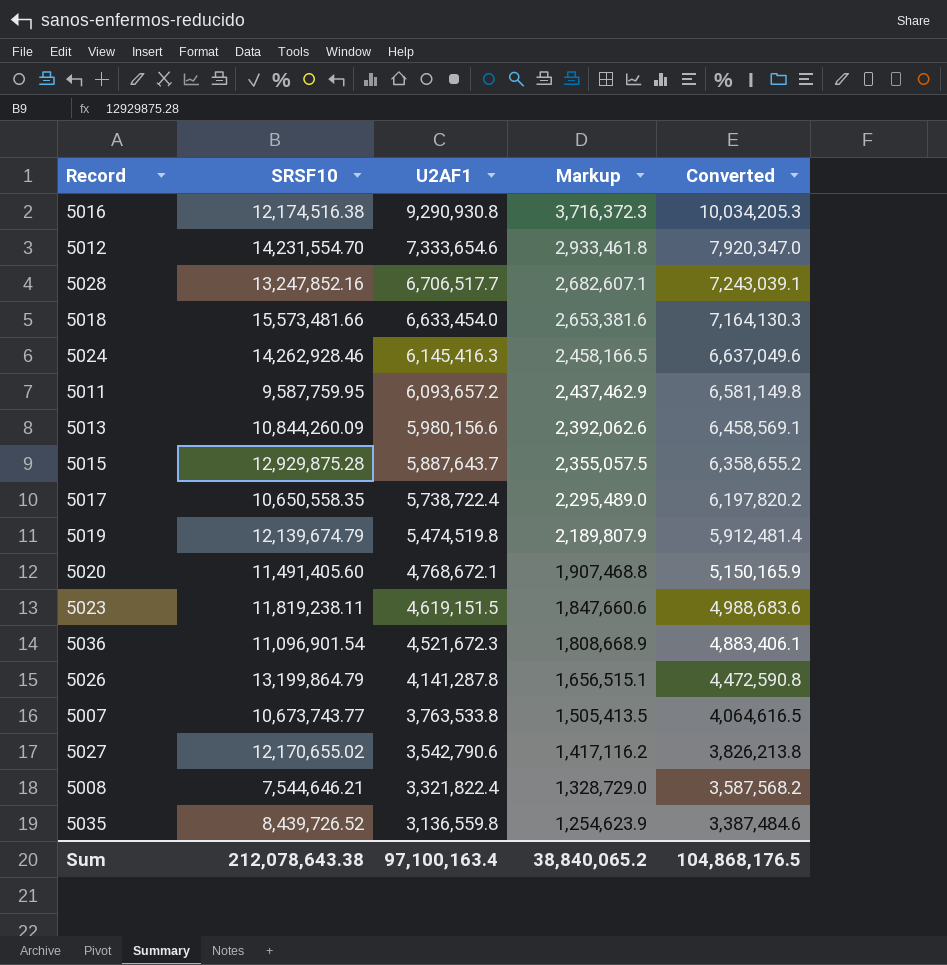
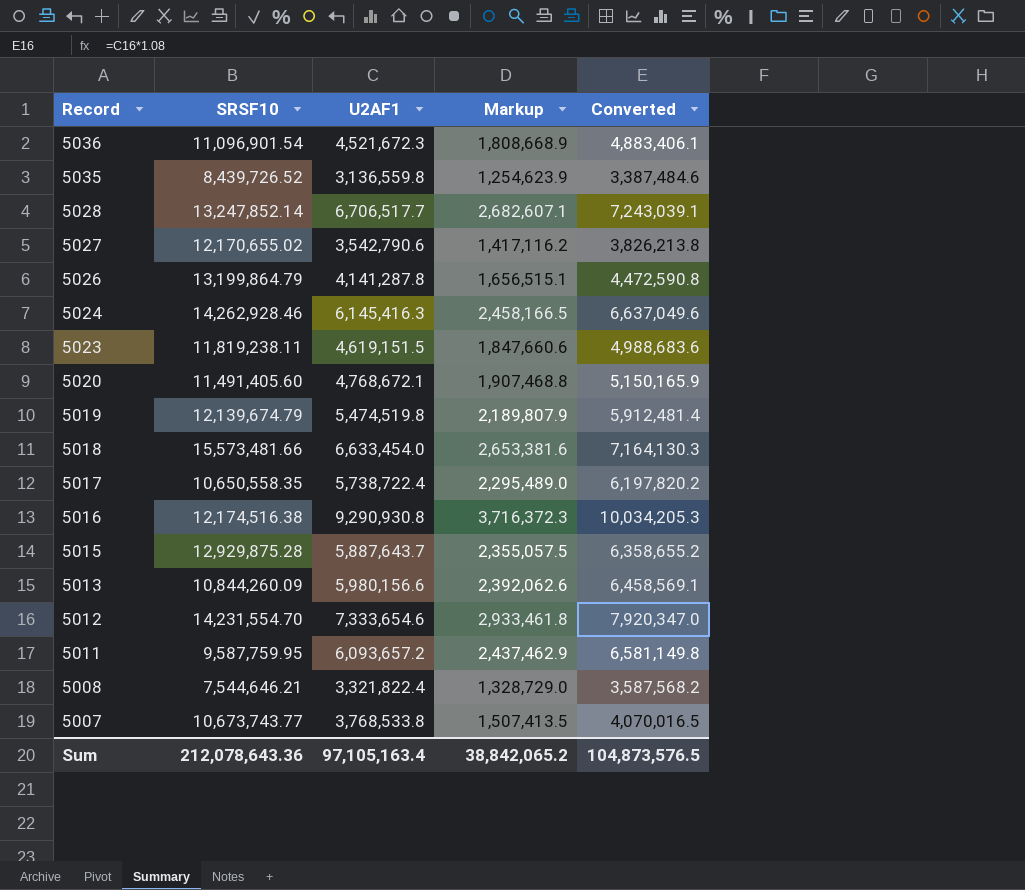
row order: U2AF1 descending -> Record descending
5028 | SRSF10: 13,247,852.16 -> 13,247,852.14
5007 | U2AF1: 3,763,533.8 -> 3,768,533.8
5007 | Markup: 1,505,413.5 -> 1,507,413.5
5007 | Converted: 4,064,616.5 -> 4,070,016.5
Sum | SRSF10: 212,078,643.38 -> 212,078,643.36
Sum | U2AF1: 97,100,163.4 -> 97,105,163.4
Sum | Markup: 38,840,065.2 -> 38,842,065.2
Sum | Converted: 104,868,176.5 -> 104,873,576.5

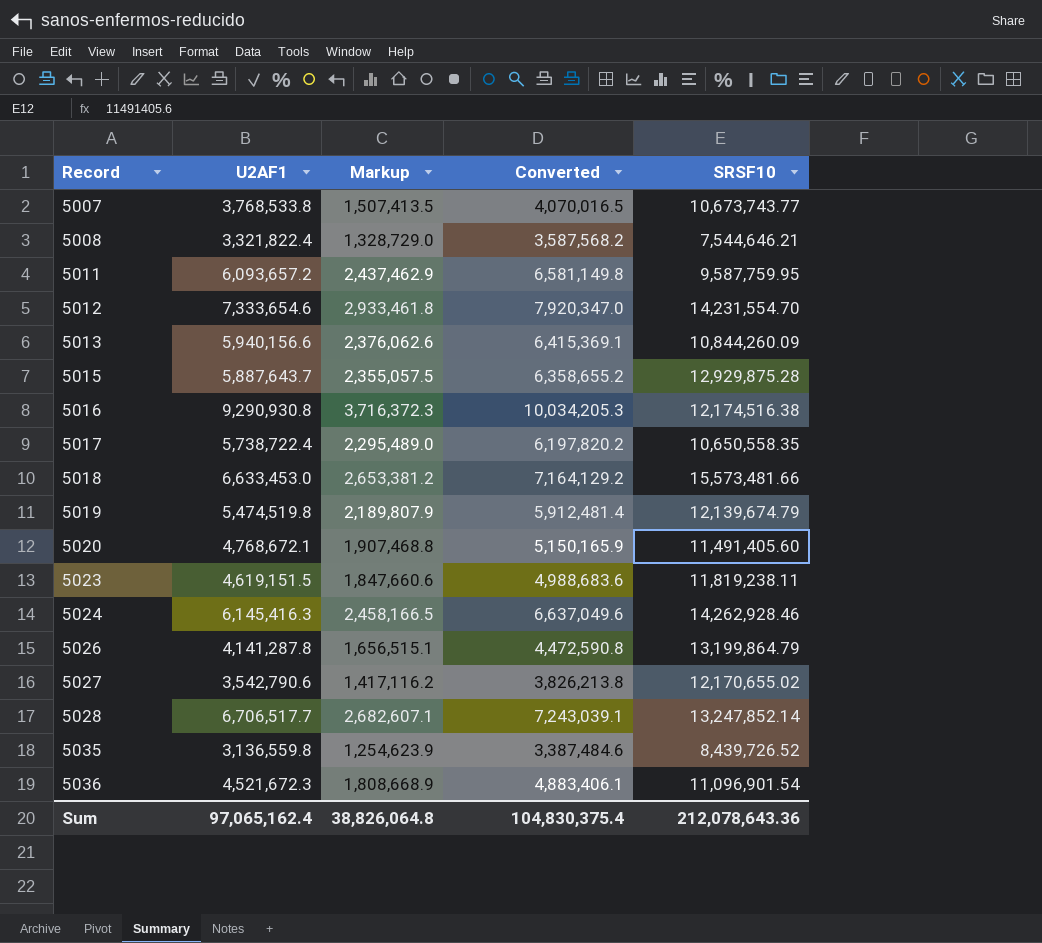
row order: Record descending -> Record ascending
column SRSF10 | position: 2 -> 5
5013 | U2AF1: 5,980,156.6 -> 5,940,156.6
5013 | Markup: 2,392,062.6 -> 2,376,062.6
5013 | Converted: 6,458,569.1 -> 6,415,369.1
5018 | U2AF1: 6,633,454.0 -> 6,633,453.0
5018 | Markup: 2,653,381.6 -> 2,653,381.2
5018 | Converted: 7,164,130.3 -> 7,164,129.2
Sum | U2AF1: 97,105,163.4 -> 97,065,162.4
Sum | Markup: 38,842,065.2 -> 38,826,064.8
Sum | Converted: 104,873,576.5 -> 104,830,375.4

